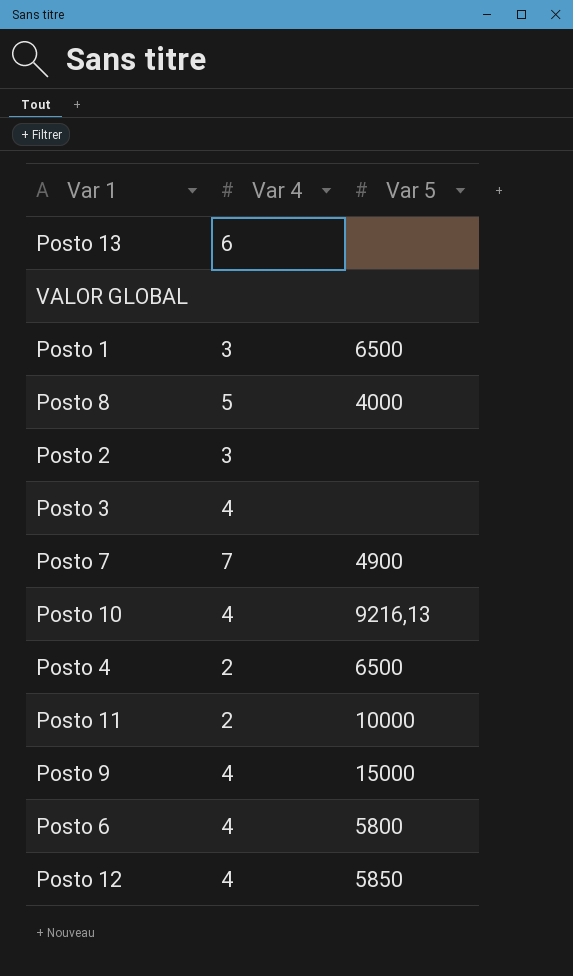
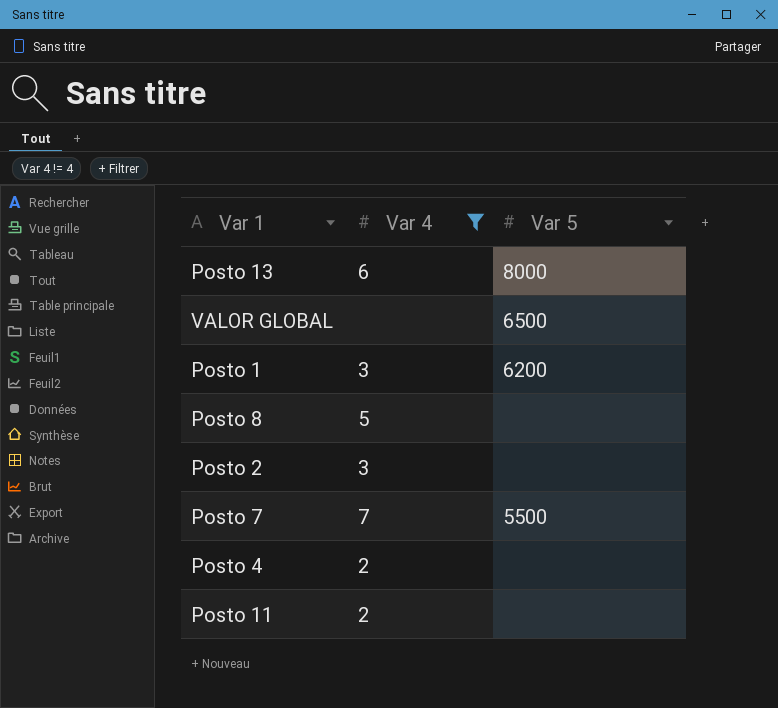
filter: none -> Var 4 != 4
Posto 13 | Var 5: none -> 8000
VALOR GLOBAL | Var 5: none -> 6500
Posto 1 | Var 5: 6500 -> 6200
Posto 8 | Var 5: 4000 -> none
Posto 7 | Var 5: 4900 -> 5500
Posto 4 | Var 5: 6500 -> none
Posto 11 | Var 5: 10000 -> none

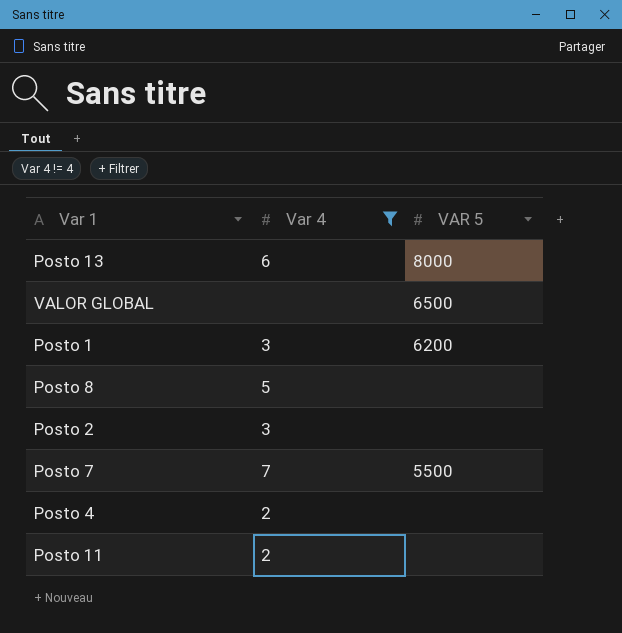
column name: Var 5 -> VAR 5

